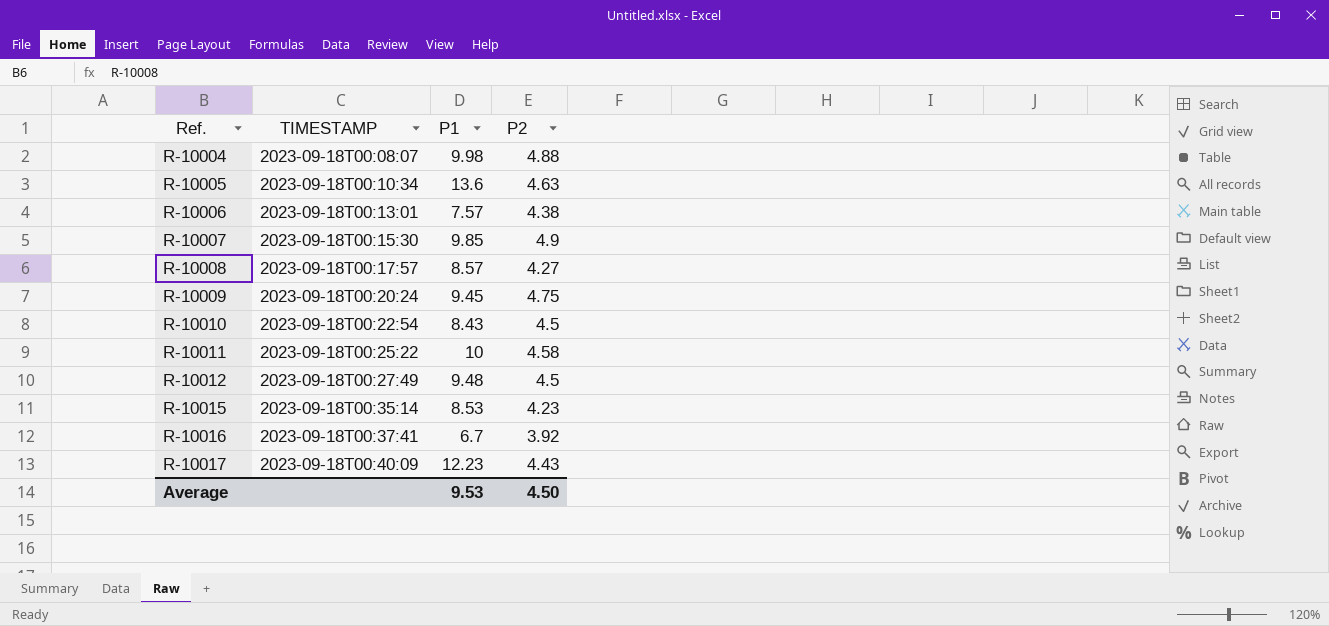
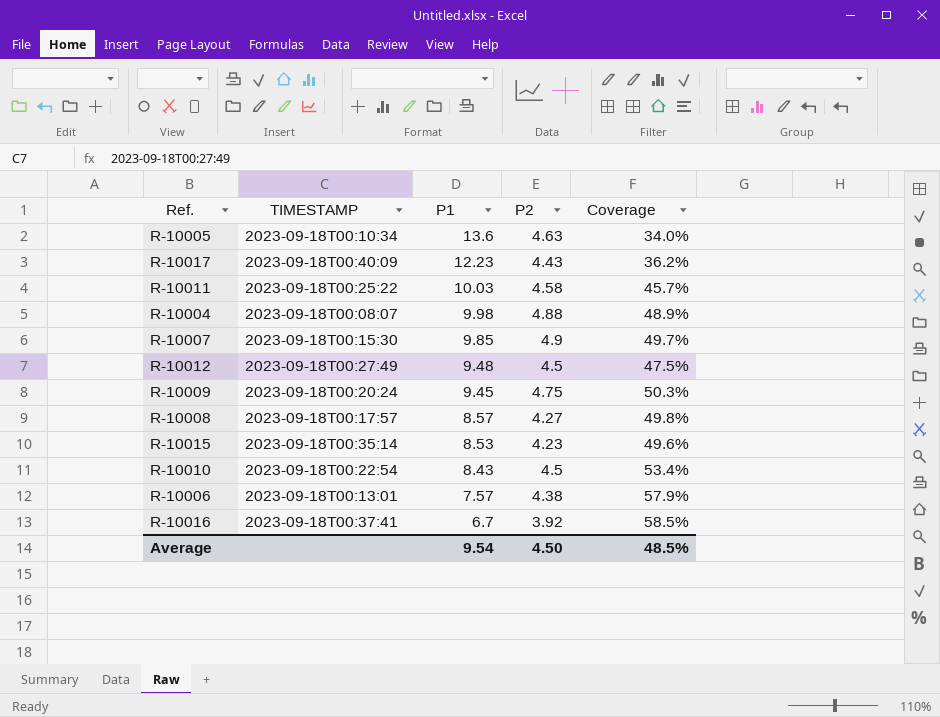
row order: Ref. ascending -> P1 descending
column Coverage | formula: none -> [P2] / [P1]
R-10011 | P1: 10 -> 10.03
Average | P1: 9.53 -> 9.54

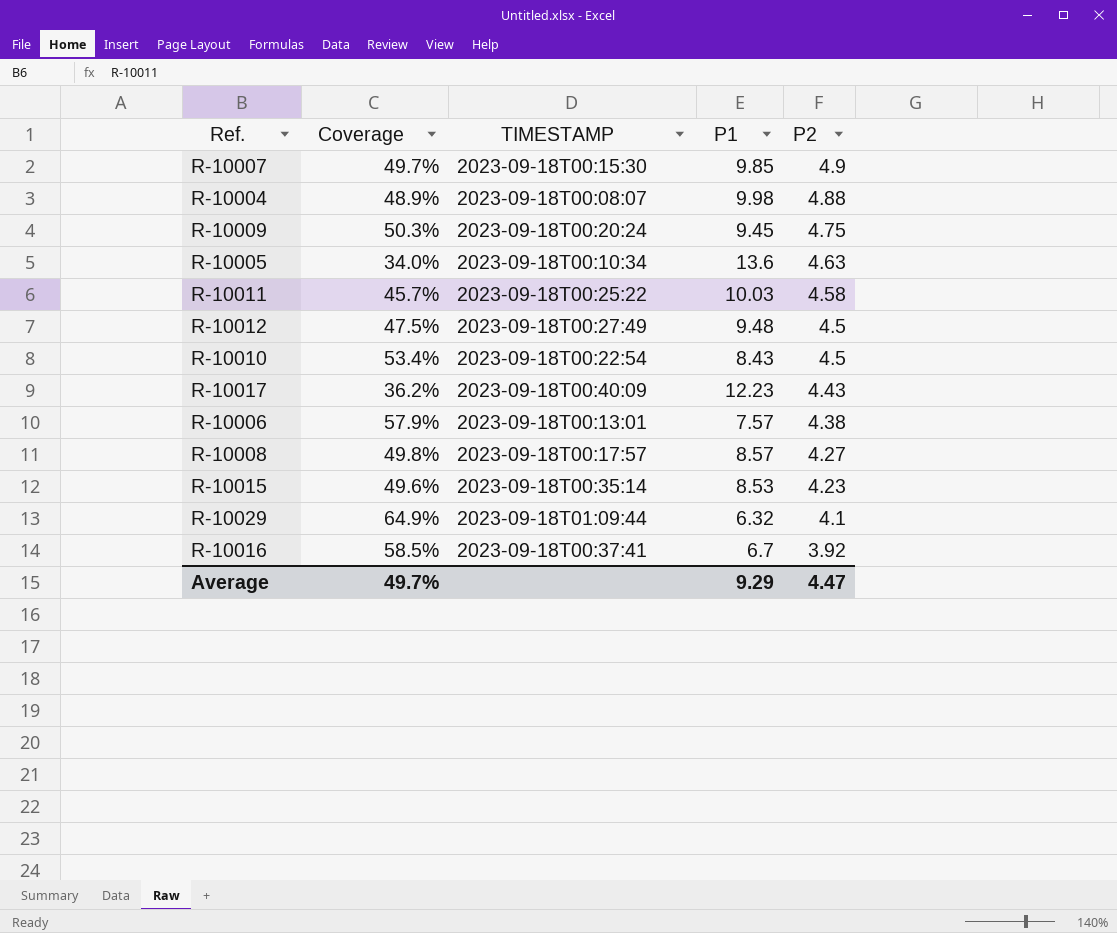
row order: P1 descending -> P2 descending
column Coverage | position: 5 -> 2
row R-10029: none -> 64.9% | 2023-09-18T01:09:44 | 6.32 | 4.1
Average | Coverage: 48.5% -> 49.7%
Average | P1: 9.54 -> 9.29
Average | P2: 4.50 -> 4.47

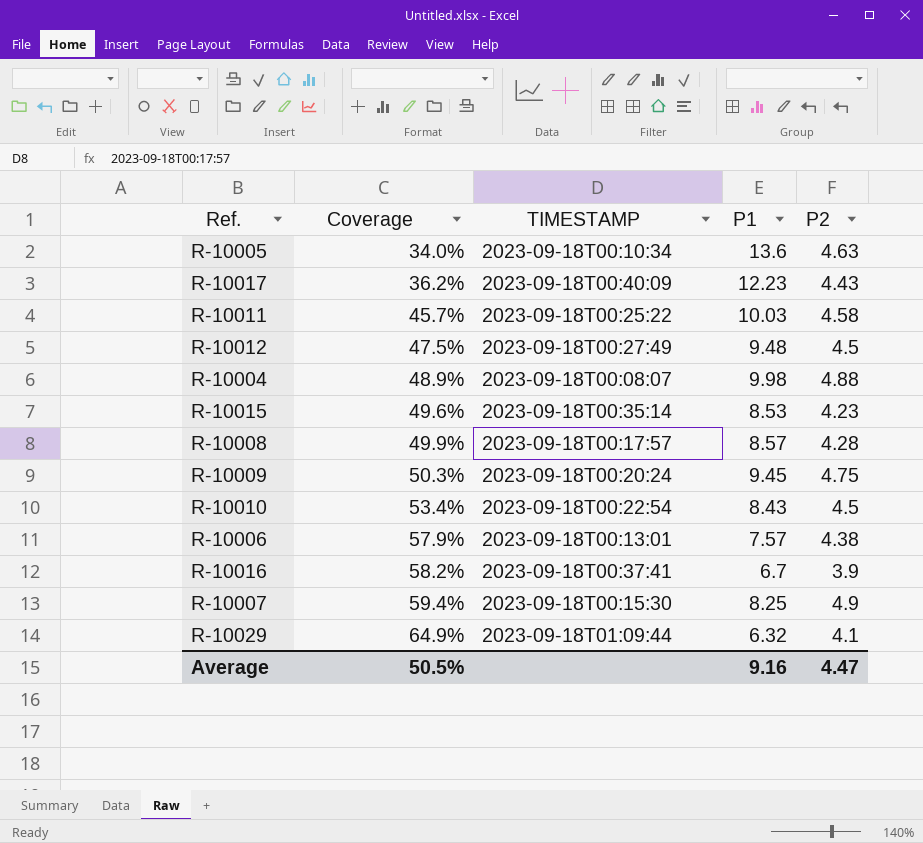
row order: P2 descending -> Coverage ascending
R-10008 | Coverage: 49.8% -> 49.9%
R-10008 | P2: 4.27 -> 4.28
R-10016 | Coverage: 58.5% -> 58.2%
R-10016 | P2: 3.92 -> 3.9
R-10007 | Coverage: 49.7% -> 59.4%
R-10007 | P1: 9.85 -> 8.25
Average | Coverage: 49.7% -> 50.5%
Average | P1: 9.29 -> 9.16

